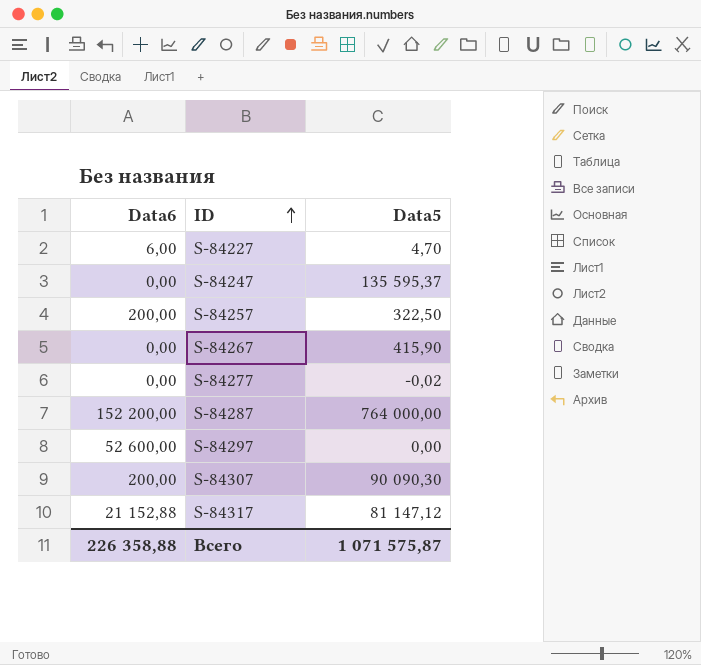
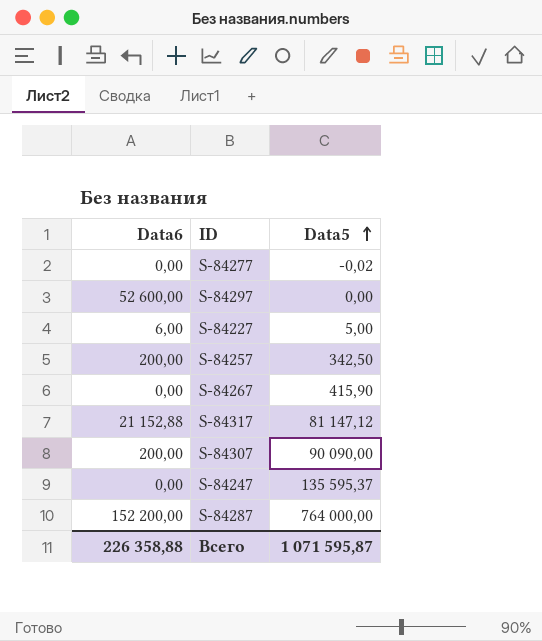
row order: ID ascending -> Data5 ascending
S-84227 | Data5: 4,70 -> 5,00
S-84257 | Data5: 322,50 -> 342,50
S-84307 | Data5: 90 090,30 -> 90 090,00
Всего | Data5: 1 071 575,87 -> 1 071 595,87

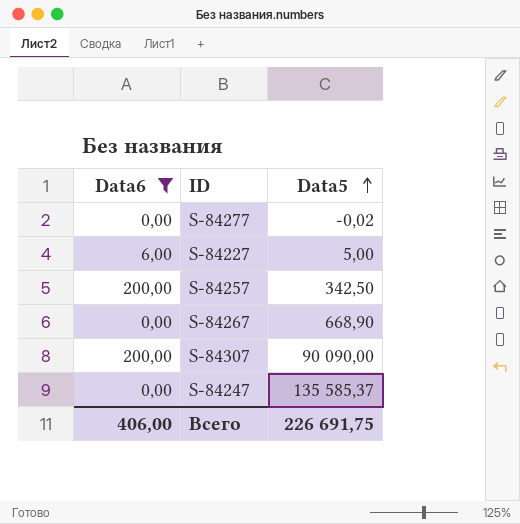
filter: none -> Data6 <= 200,00
S-84267 | Data5: 415,90 -> 668,90
S-84247 | Data5: 135 595,37 -> 135 585,37
Всего | Data6: 226 358,88 -> 406,00
Всего | Data5: 1 071 595,87 -> 226 691,75

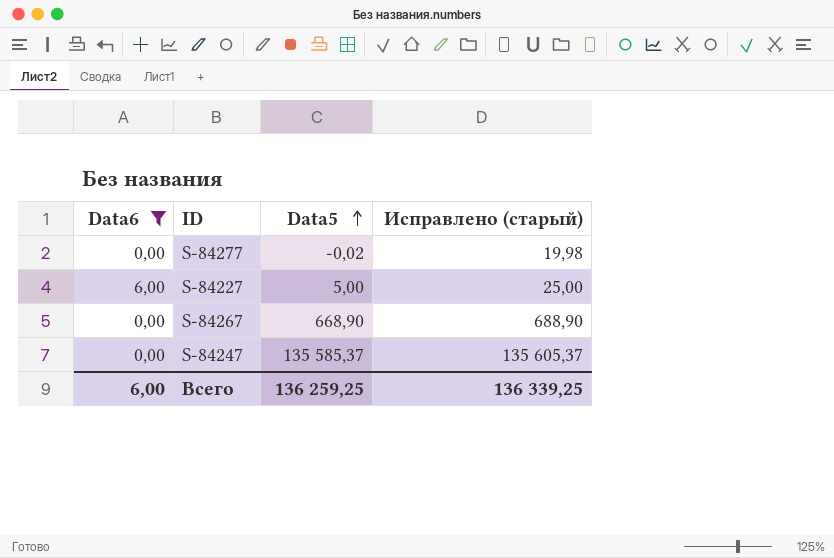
column Исправлено (старый) | formula: none -> [Data5] + 20
row S-84257: 200,00 | 342,50 -> none
row S-84307: 200,00 | 90 090,00 -> none
Всего | Data6: 406,00 -> 6,00
Всего | Data5: 226 691,75 -> 136 259,25

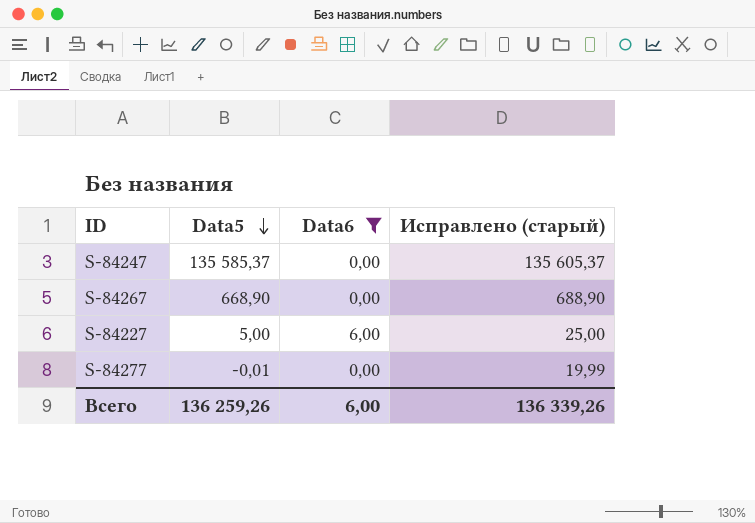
row order: Data5 ascending -> Data5 descending
column Data6 | position: 1 -> 3
S-84277 | Data5: -0,02 -> -0,01
S-84277 | Исправлено (старый): 19,98 -> 19,99
Всего | Data5: 136 259,25 -> 136 259,26
Всего | Исправлено (старый): 136 339,25 -> 136 339,26

